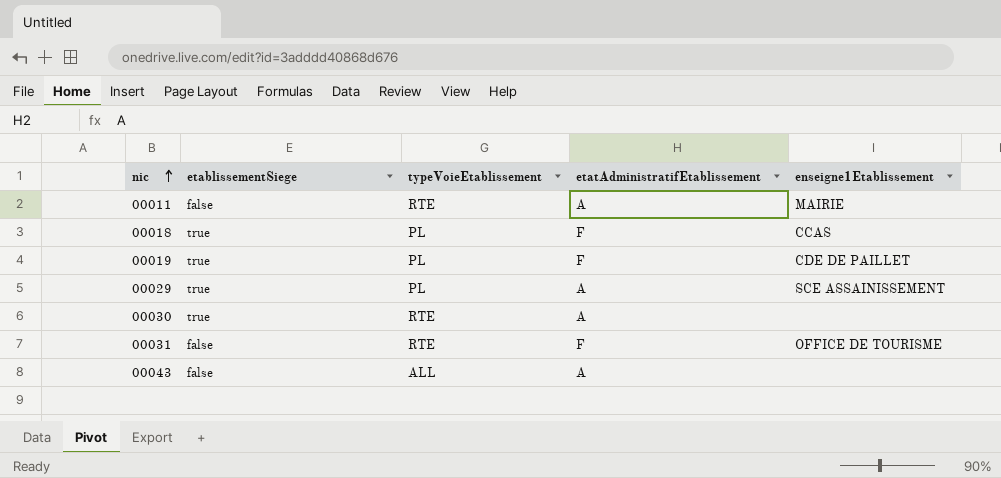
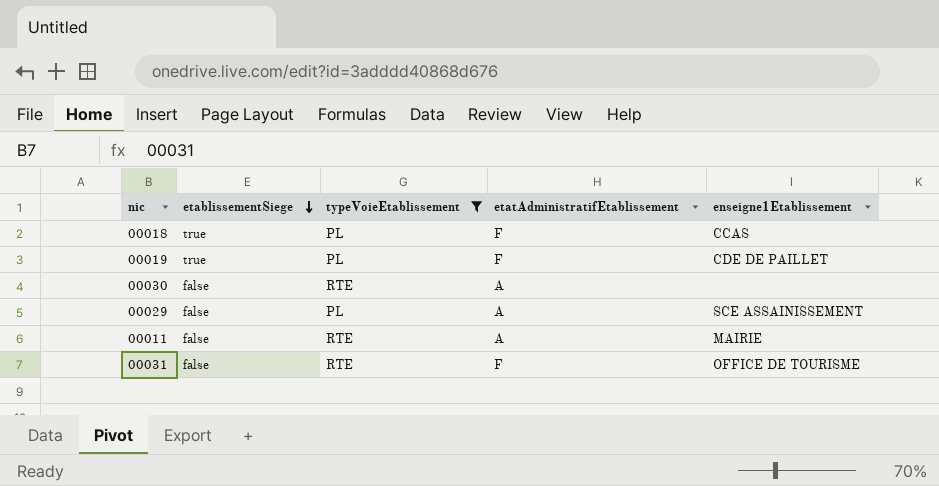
filter: none -> typeVoieEtablissement != ALL
row order: nic ascending -> etablissementSiege descending
00030 | etablissementSiege: true -> false
00029 | etablissementSiege: true -> false

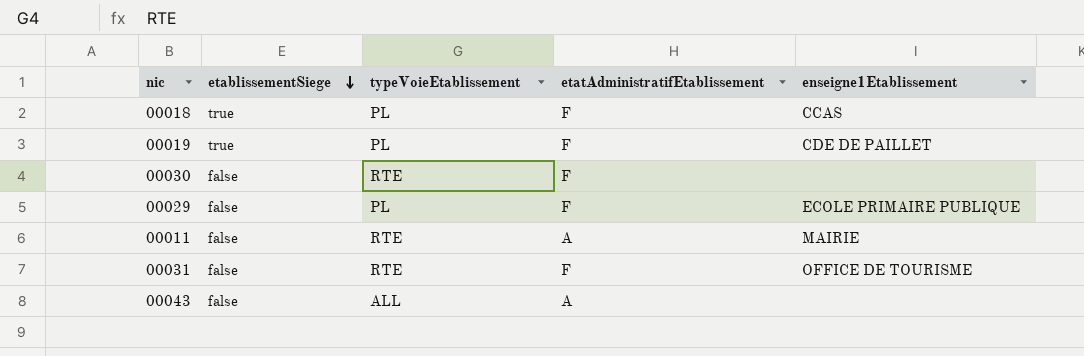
filter: typeVoieEtablissement != ALL -> none
00030 | etatAdministratifEtablissement: A -> F
00029 | etatAdministratifEtablissement: A -> F
00029 | enseigne1Etablissement: SCE ASSAINISSEMENT -> ECOLE PRIMAIRE PUBLIQUE

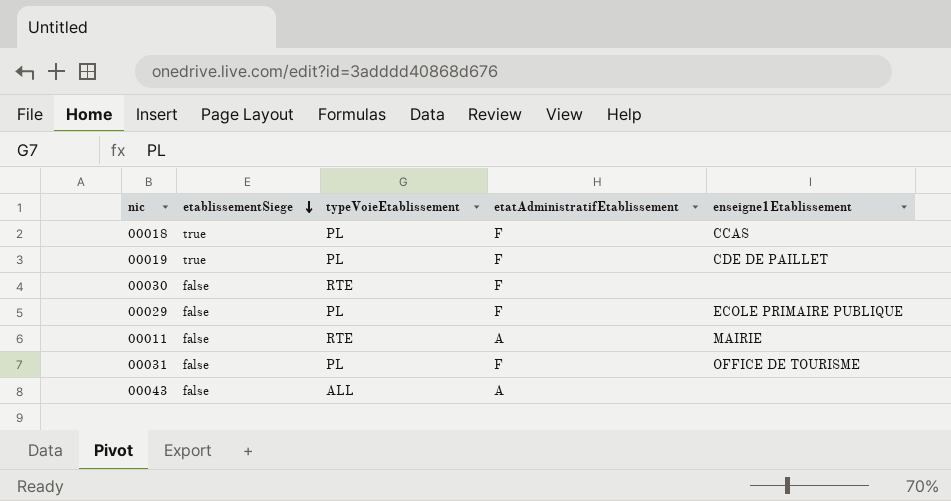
00031 | typeVoieEtablissement: RTE -> PL

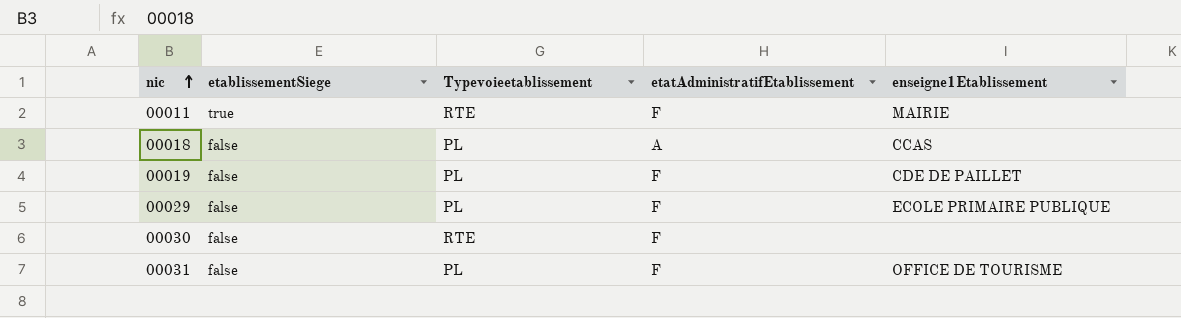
row order: etablissementSiege descending -> nic ascending
column name: typeVoieEtablissement -> Typevoieetablissement
row 00043: false | ALL | A | none -> none
00011 | etablissementSiege: false -> true
00011 | etatAdministratifEtablissement: A -> F
00018 | etablissementSiege: true -> false
00018 | etatAdministratifEtablissement: F -> A
00019 | etablissementSiege: true -> false

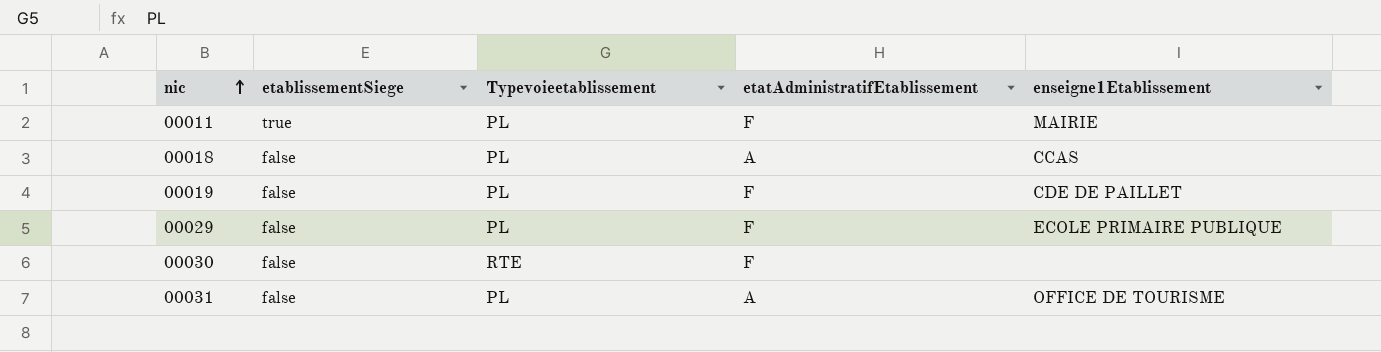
00011 | Typevoieetablissement: RTE -> PL
00031 | etatAdministratifEtablissement: F -> A

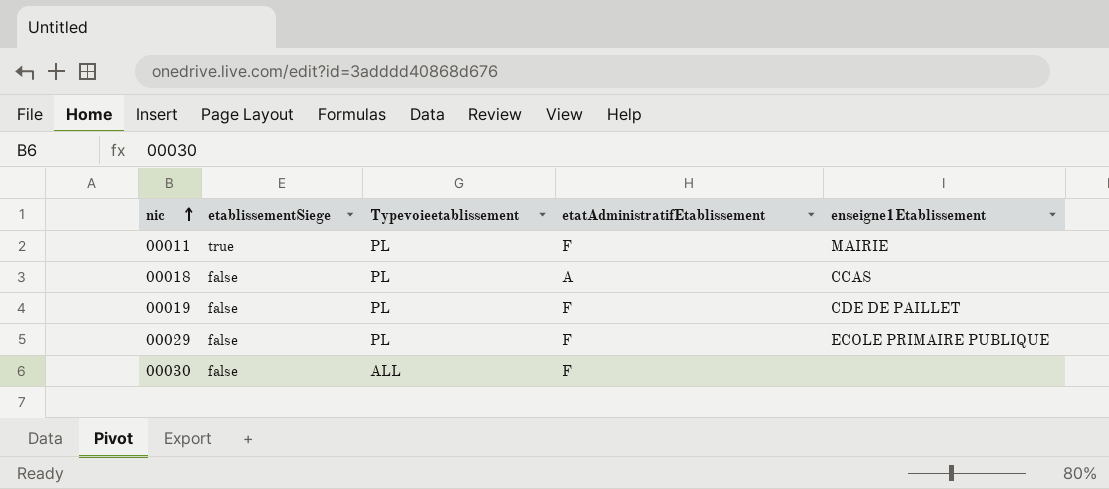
row 00031: false | PL | A | OFFICE DE TOURISME -> none
00030 | Typevoieetablissement: RTE -> ALL

